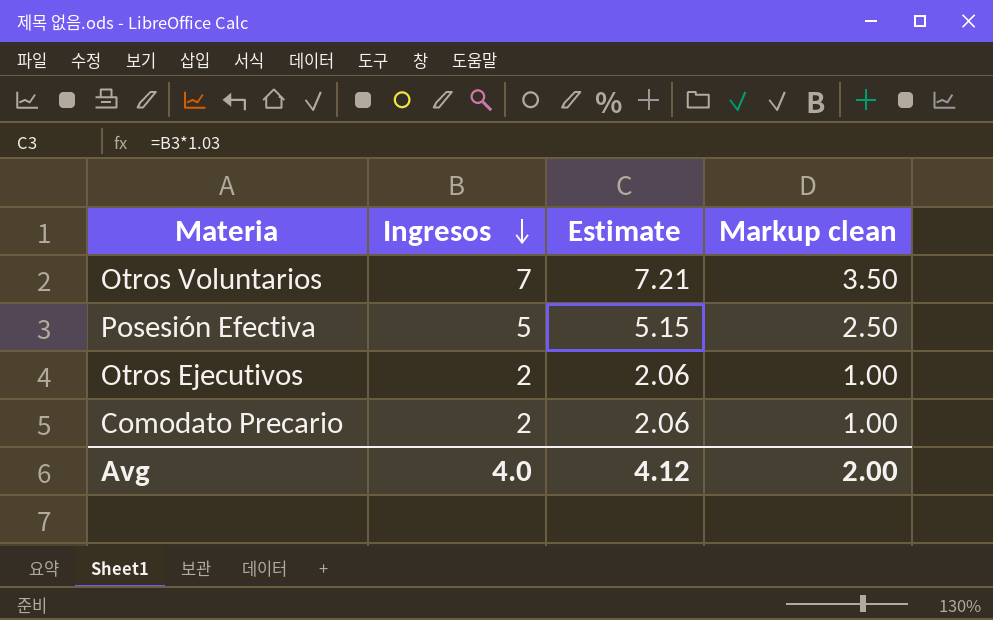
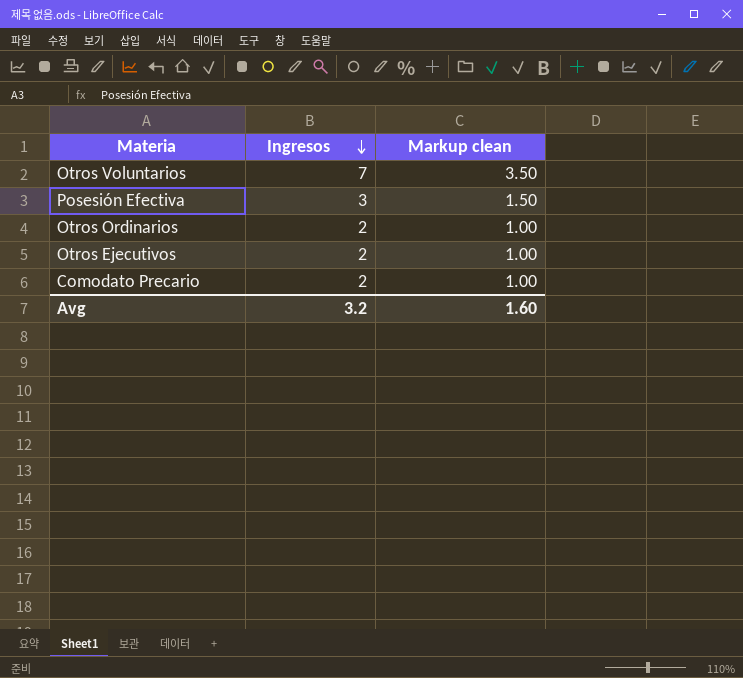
column Estimate | formula: [Ingresos] * 1.03 -> none
Posesión Efectiva | Ingresos: 5 -> 3
Posesión Efectiva | Markup clean: 2.50 -> 1.50
row Otros Ordinarios: none -> 2 | 1.00
Avg | Ingresos: 4.0 -> 3.2
Avg | Markup clean: 2.00 -> 1.60

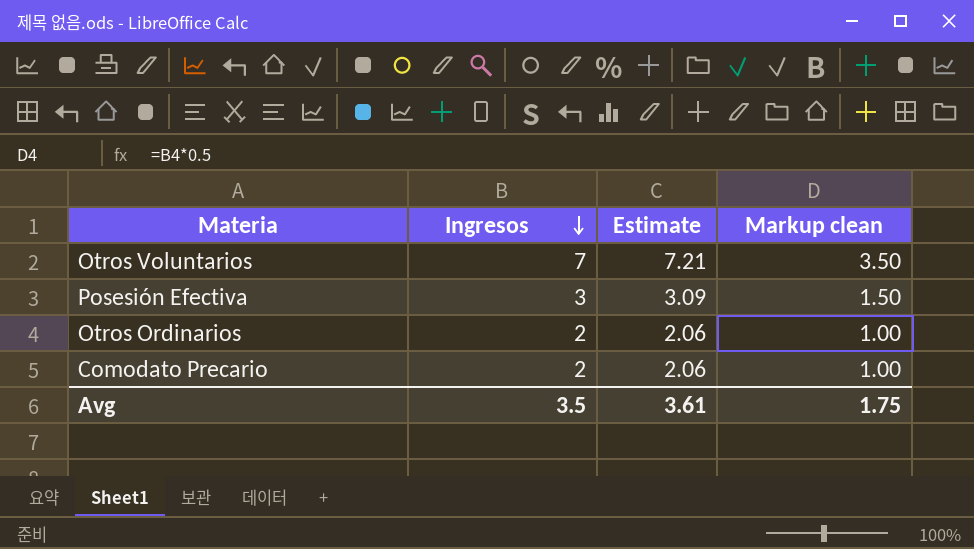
column Estimate | formula: none -> [Ingresos] * 1.03
row Otros Ejecutivos: 2 | 1.00 -> none
Avg | Ingresos: 3.2 -> 3.5
Avg | Markup clean: 1.60 -> 1.75

